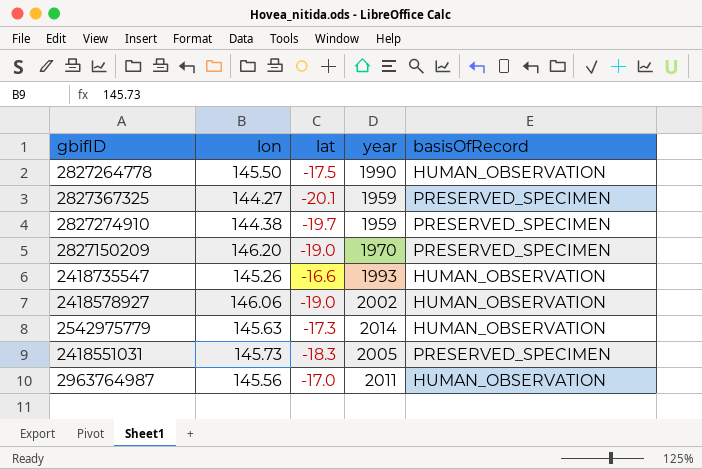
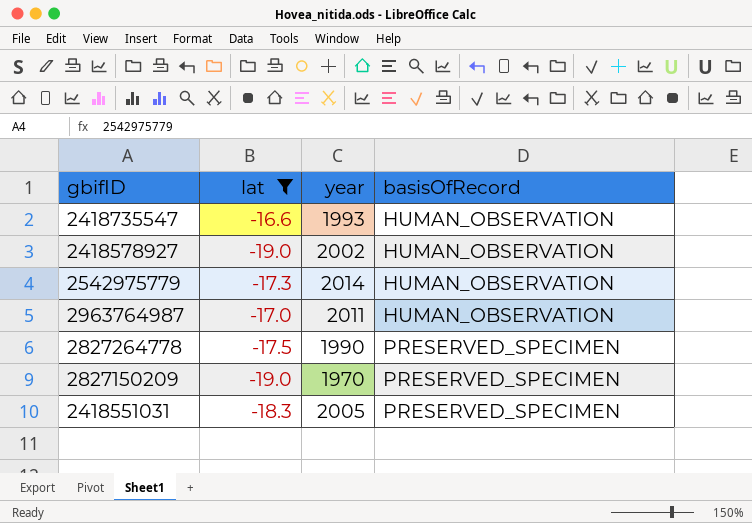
filter: none -> lat >= -19.0
row order: none -> basisOfRecord ascending
column lon | position: 2 -> none
2827264778 | basisOfRecord: HUMAN_OBSERVATION -> PRESERVED_SPECIMEN

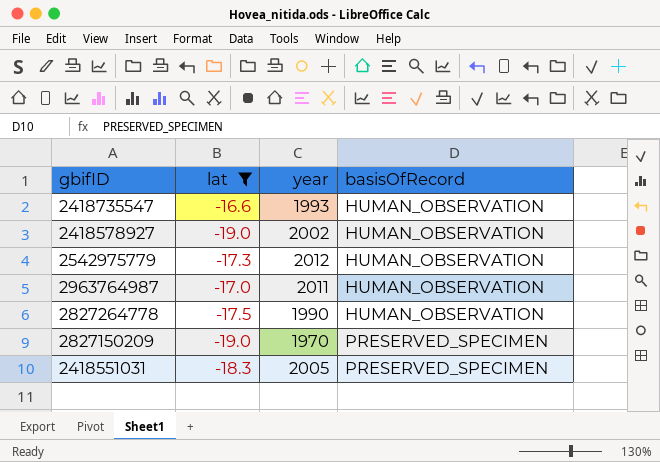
2542975779 | year: 2014 -> 2012
2827264778 | basisOfRecord: PRESERVED_SPECIMEN -> HUMAN_OBSERVATION

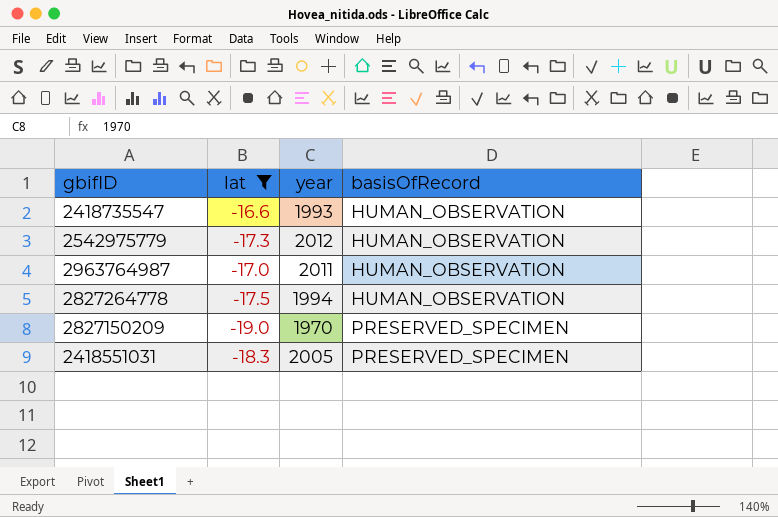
row 2418578927: -19.0 | 2002 | HUMAN_OBSERVATION -> none
2827264778 | year: 1990 -> 1994

